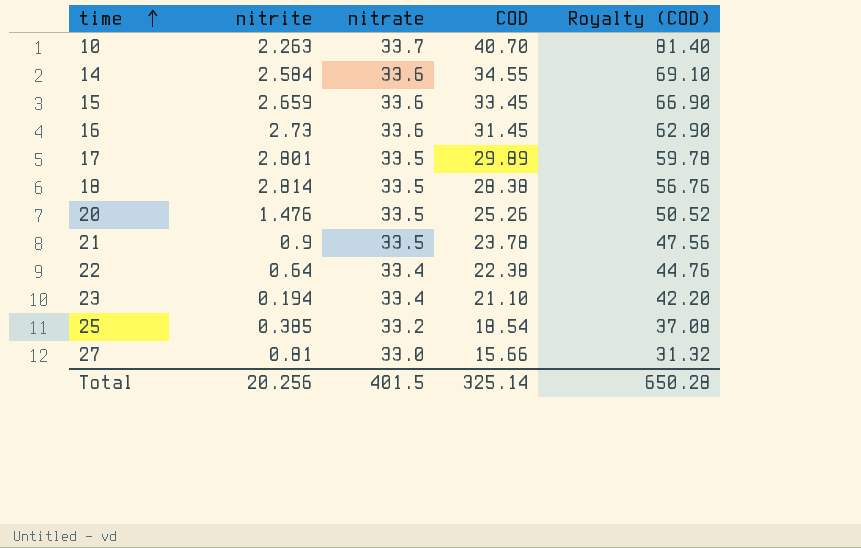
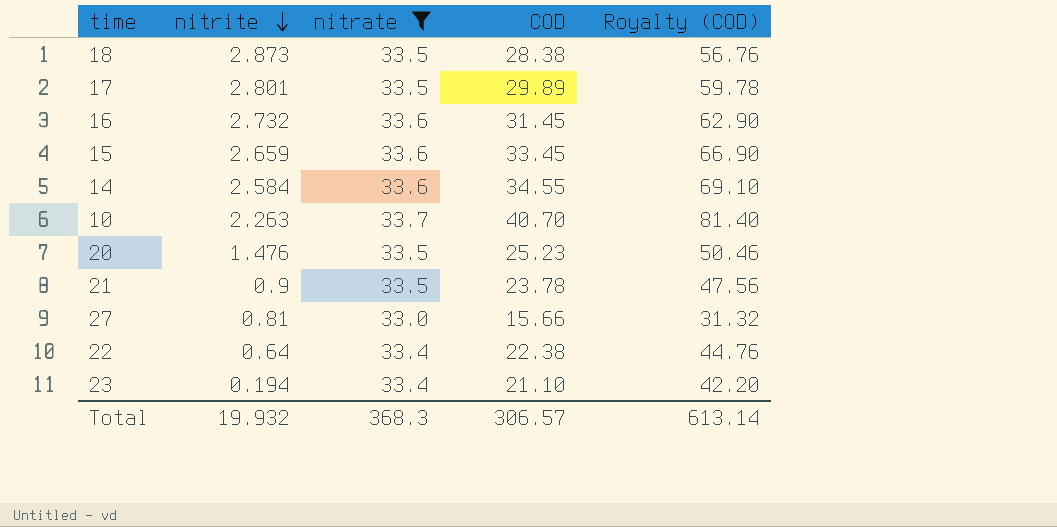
filter: none -> nitrate != 33.2
row order: time ascending -> nitrite descending
18 | nitrite: 2.814 -> 2.873
16 | nitrite: 2.73 -> 2.732
20 | COD: 25.26 -> 25.23
20 | Royalty (COD): 50.52 -> 50.46
Total | nitrite: 20.256 -> 19.932
Total | nitrate: 401.5 -> 368.3
Total | COD: 325.14 -> 306.57
Total | Royalty (COD): 650.28 -> 613.14

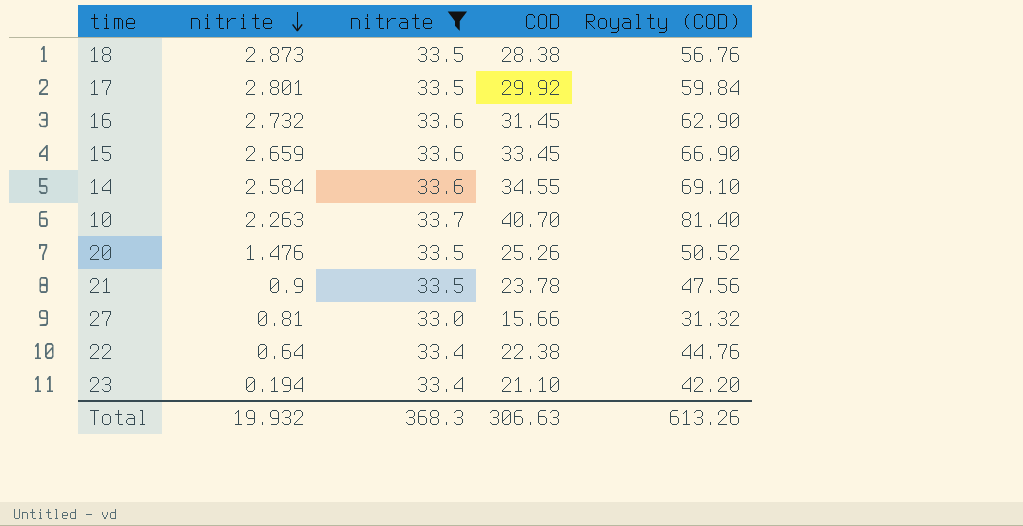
17 | COD: 29.89 -> 29.92
17 | Royalty (COD): 59.78 -> 59.84
20 | COD: 25.23 -> 25.26
20 | Royalty (COD): 50.46 -> 50.52
Total | COD: 306.57 -> 306.63
Total | Royalty (COD): 613.14 -> 613.26

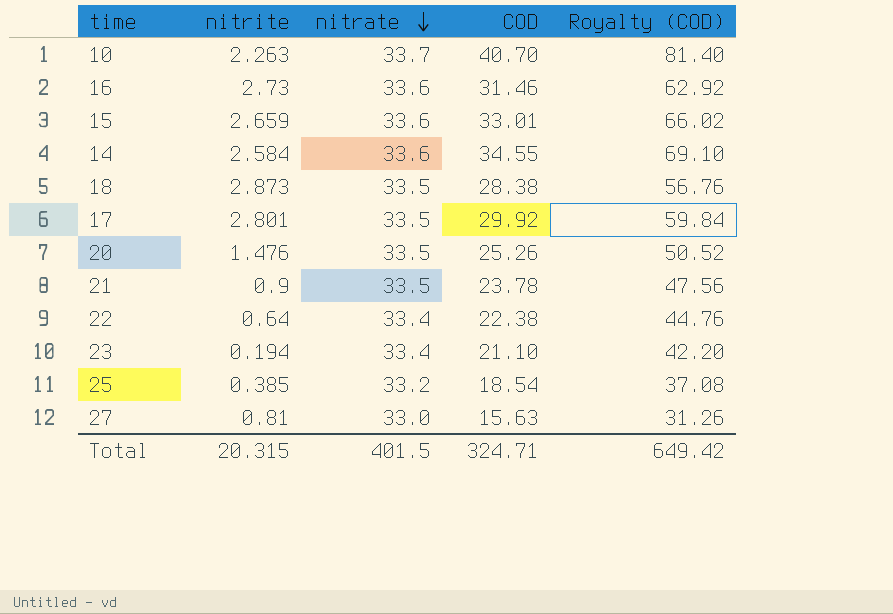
filter: nitrate != 33.2 -> none
row order: nitrite descending -> nitrate descending
16 | nitrite: 2.732 -> 2.73
16 | COD: 31.45 -> 31.46
16 | Royalty (COD): 62.90 -> 62.92
15 | COD: 33.45 -> 33.01
15 | Royalty (COD): 66.90 -> 66.02
27 | COD: 15.66 -> 15.63
27 | Royalty (COD): 31.32 -> 31.26
Total | nitrite: 19.932 -> 20.315
Total | nitrate: 368.3 -> 401.5
Total | COD: 306.63 -> 324.71
Total | Royalty (COD): 613.26 -> 649.42

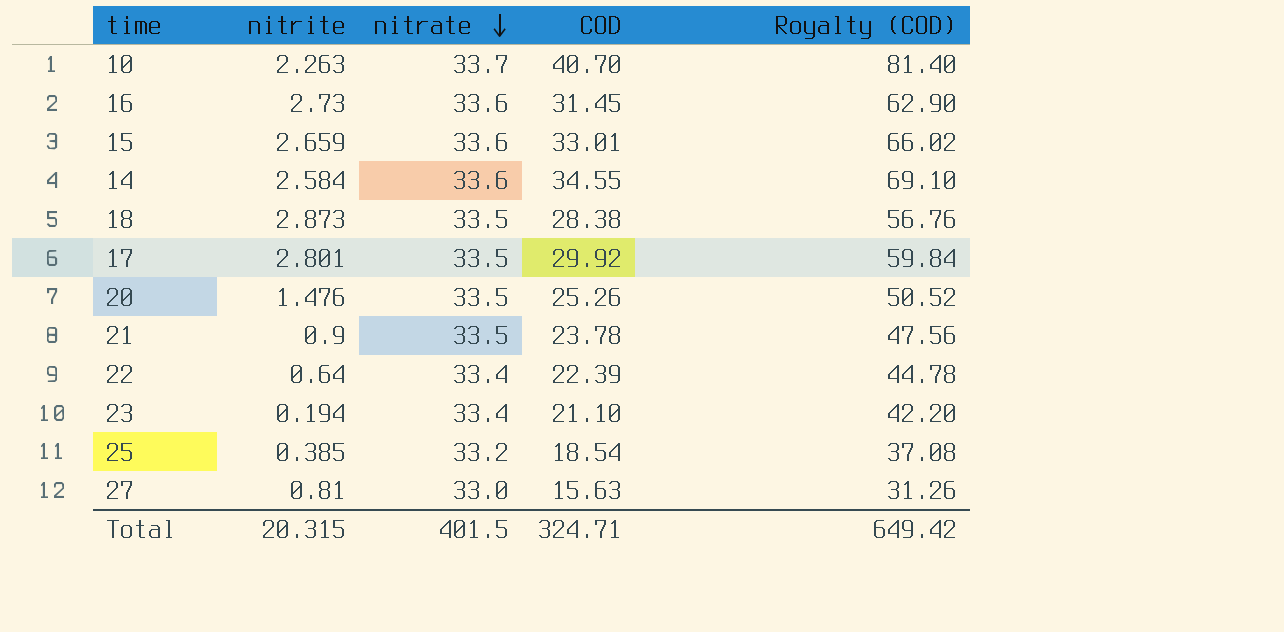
16 | COD: 31.46 -> 31.45
16 | Royalty (COD): 62.92 -> 62.90
22 | COD: 22.38 -> 22.39
22 | Royalty (COD): 44.76 -> 44.78

